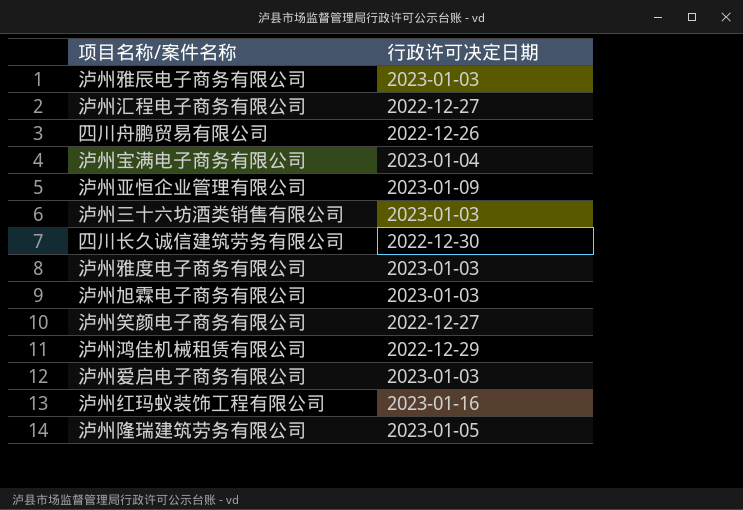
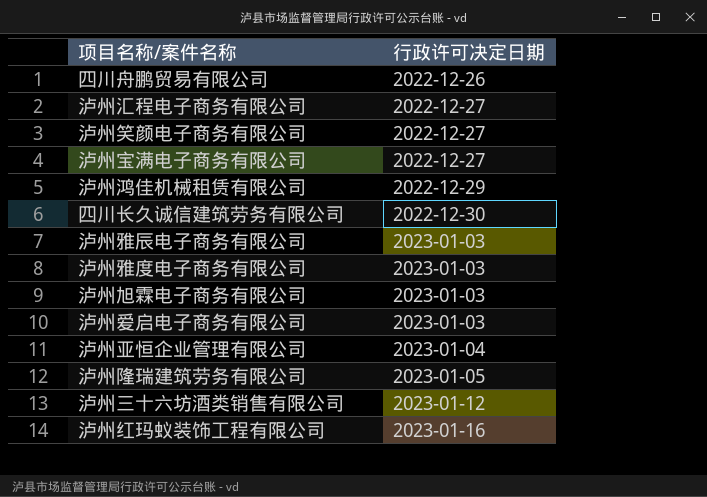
row order: none -> 行政许可决定日期 ascending
泸州宝满电子商务有限公司 | 行政许可决定日期: 2023-01-04 -> 2022-12-27
泸州亚恒企业管理有限公司 | 行政许可决定日期: 2023-01-09 -> 2023-01-04
泸州三十六坊酒类销售有限公司 | 行政许可决定日期: 2023-01-03 -> 2023-01-12

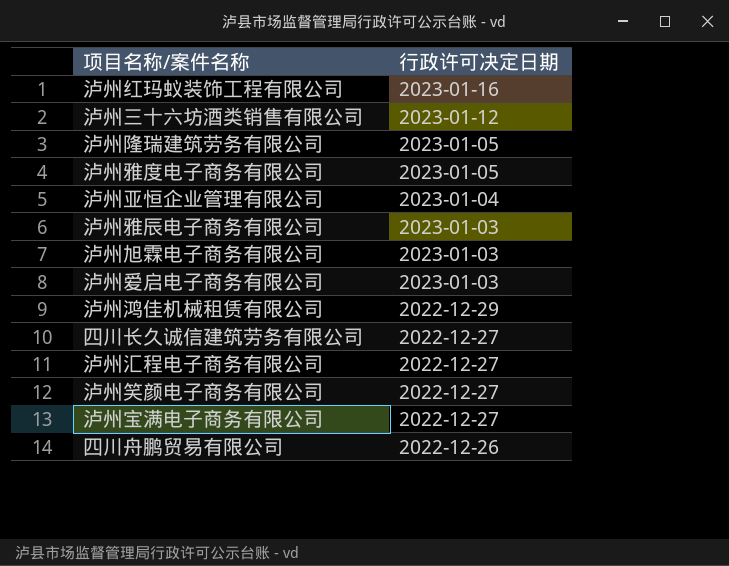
row order: 行政许可决定日期 ascending -> 行政许可决定日期 descending
泸州雅度电子商务有限公司 | 行政许可决定日期: 2023-01-03 -> 2023-01-05
四川长久诚信建筑劳务有限公司 | 行政许可决定日期: 2022-12-30 -> 2022-12-27

